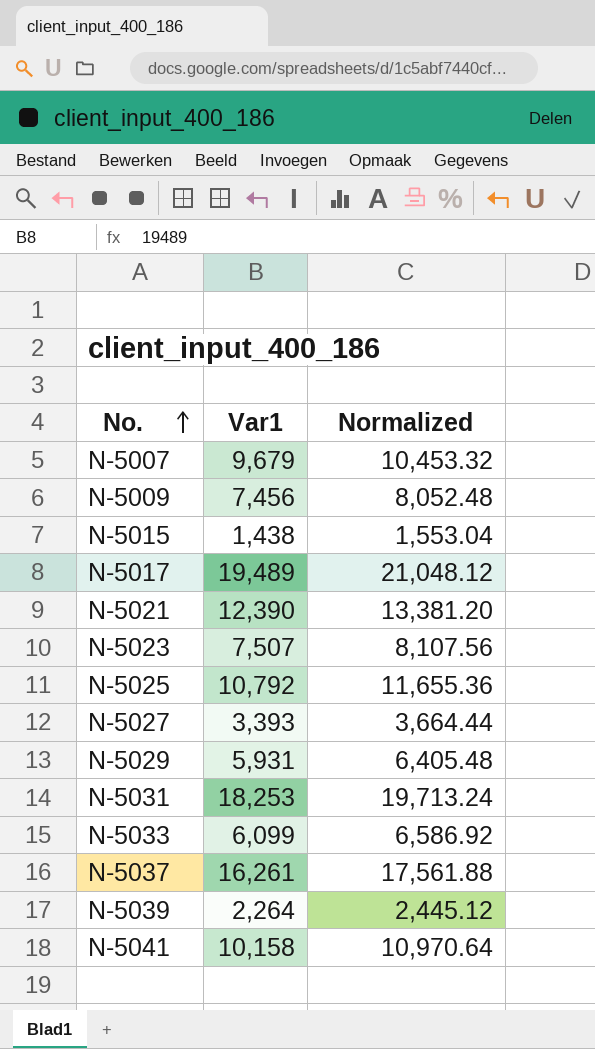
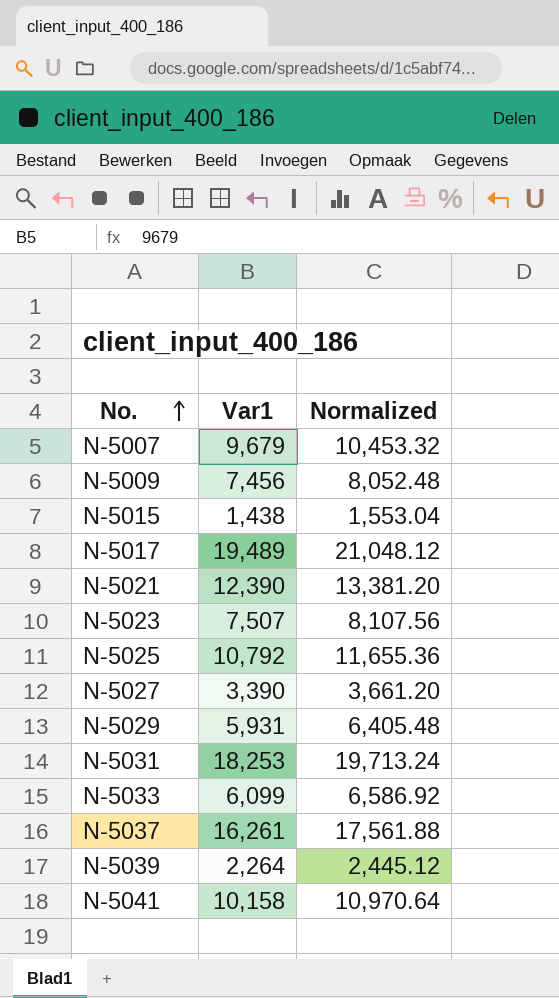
N-5027 | Var1: 3,393 -> 3,390
N-5027 | Normalized: 3,664.44 -> 3,661.20

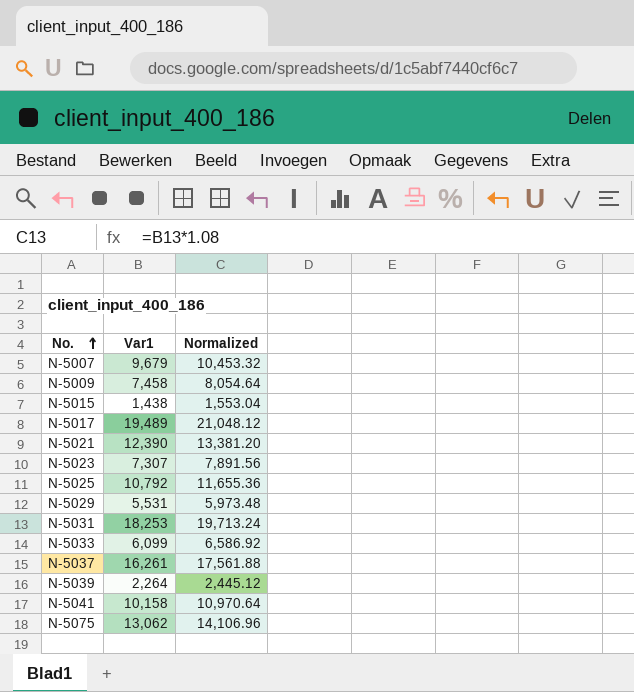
row N-5027: 3,390 | 3,661.20 -> none
N-5009 | Var1: 7,456 -> 7,458
N-5009 | Normalized: 8,052.48 -> 8,054.64
N-5023 | Var1: 7,507 -> 7,307
N-5023 | Normalized: 8,107.56 -> 7,891.56
N-5029 | Var1: 5,931 -> 5,531
N-5029 | Normalized: 6,405.48 -> 5,973.48
row N-5075: none -> 13,062 | 14,106.96

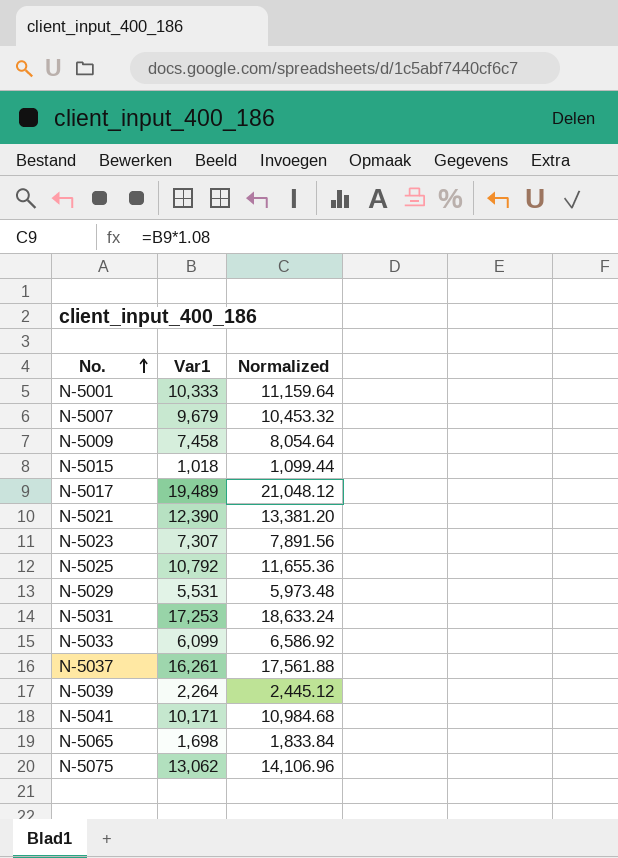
row N-5001: none -> 10,333 | 11,159.64
N-5015 | Var1: 1,438 -> 1,018
N-5015 | Normalized: 1,553.04 -> 1,099.44
N-5031 | Var1: 18,253 -> 17,253
N-5031 | Normalized: 19,713.24 -> 18,633.24
N-5041 | Var1: 10,158 -> 10,171
N-5041 | Normalized: 10,970.64 -> 10,984.68
row N-5065: none -> 1,698 | 1,833.84

